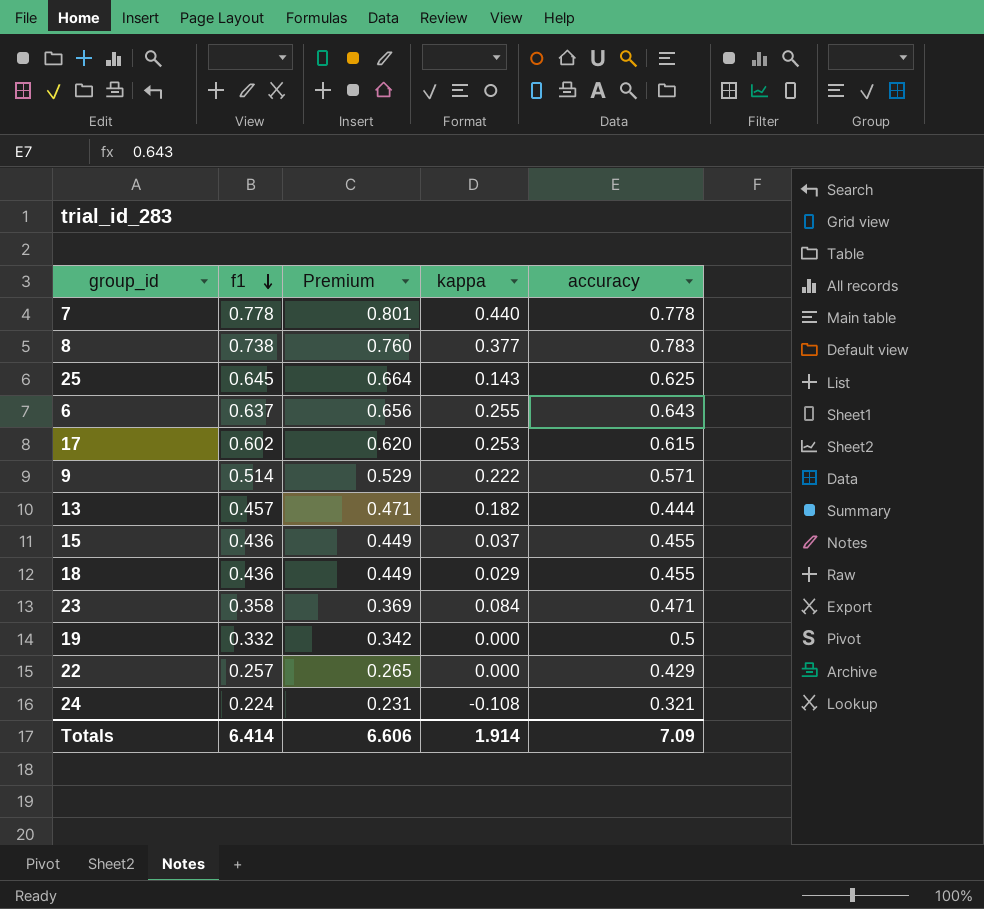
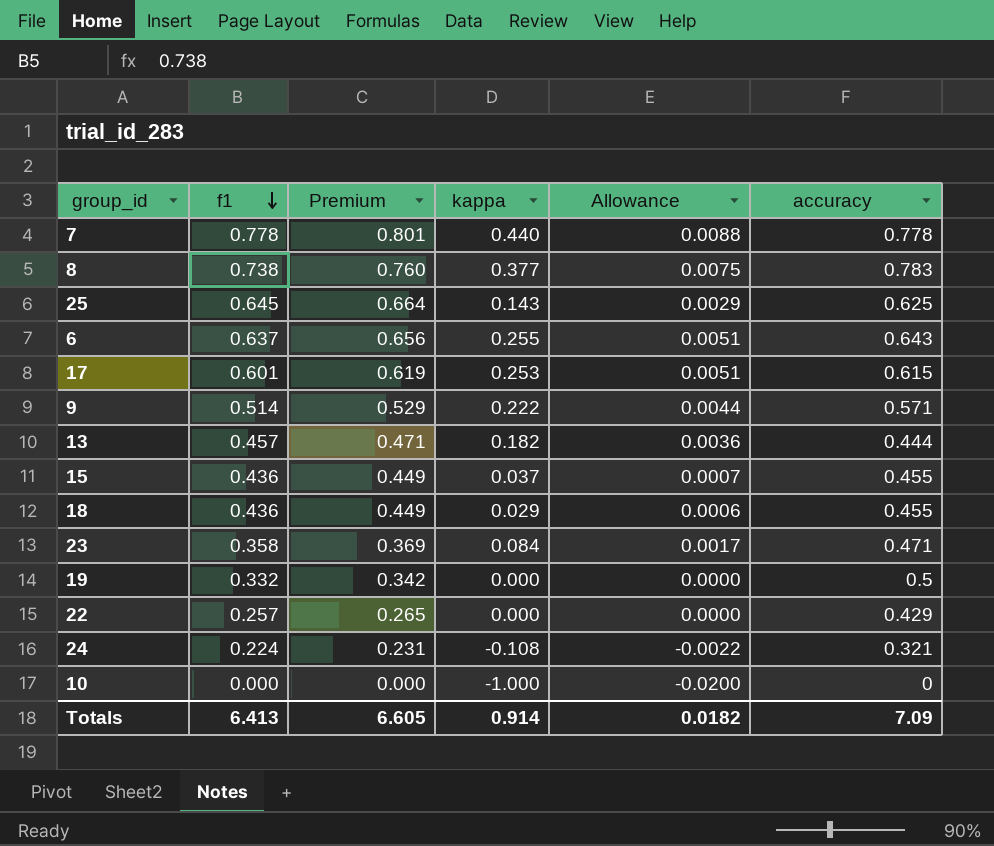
column Allowance | formula: none -> [kappa] * 0.02
17 | f1: 0.602 -> 0.601
17 | Premium: 0.620 -> 0.619
row 10: none -> 0.000 | 0.000 | -1.000 | -0.0200 | 0
Totals | f1: 6.414 -> 6.413
Totals | Premium: 6.606 -> 6.605
Totals | kappa: 1.914 -> 0.914

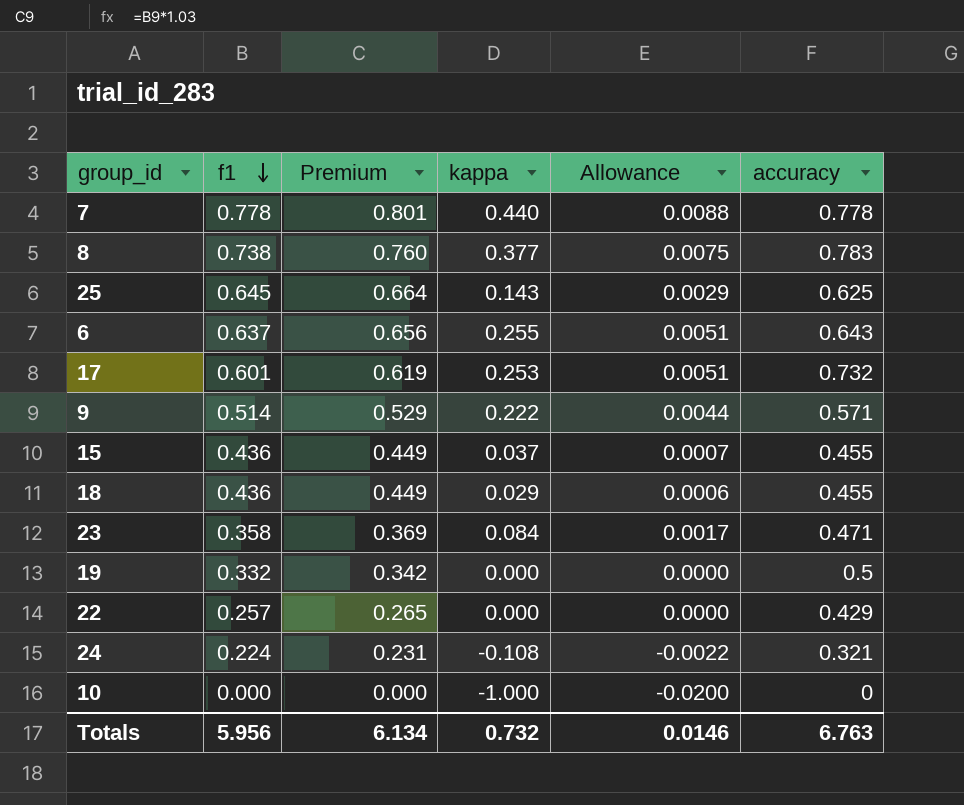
row 13: 0.457 | 0.471 | 0.182 | 0.0036 | 0.444 -> none
17 | accuracy: 0.615 -> 0.732
Totals | f1: 6.413 -> 5.956
Totals | Premium: 6.605 -> 6.134
Totals | kappa: 0.914 -> 0.732
Totals | Allowance: 0.0182 -> 0.0146
Totals | accuracy: 7.09 -> 6.763

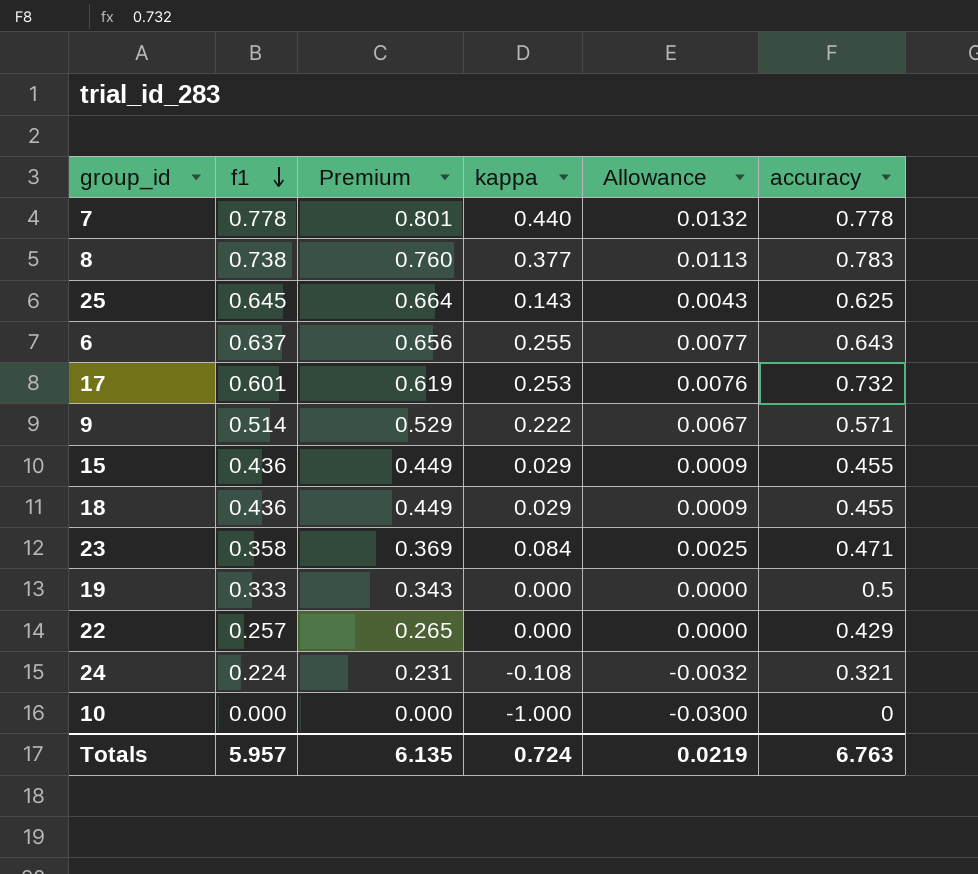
column Allowance | formula: [kappa] * 0.02 -> [kappa] * 0.03
15 | kappa: 0.037 -> 0.029
19 | f1: 0.332 -> 0.333
19 | Premium: 0.342 -> 0.343
Totals | f1: 5.956 -> 5.957
Totals | Premium: 6.134 -> 6.135
Totals | kappa: 0.732 -> 0.724
Totals | Allowance: 0.0146 -> 0.0219

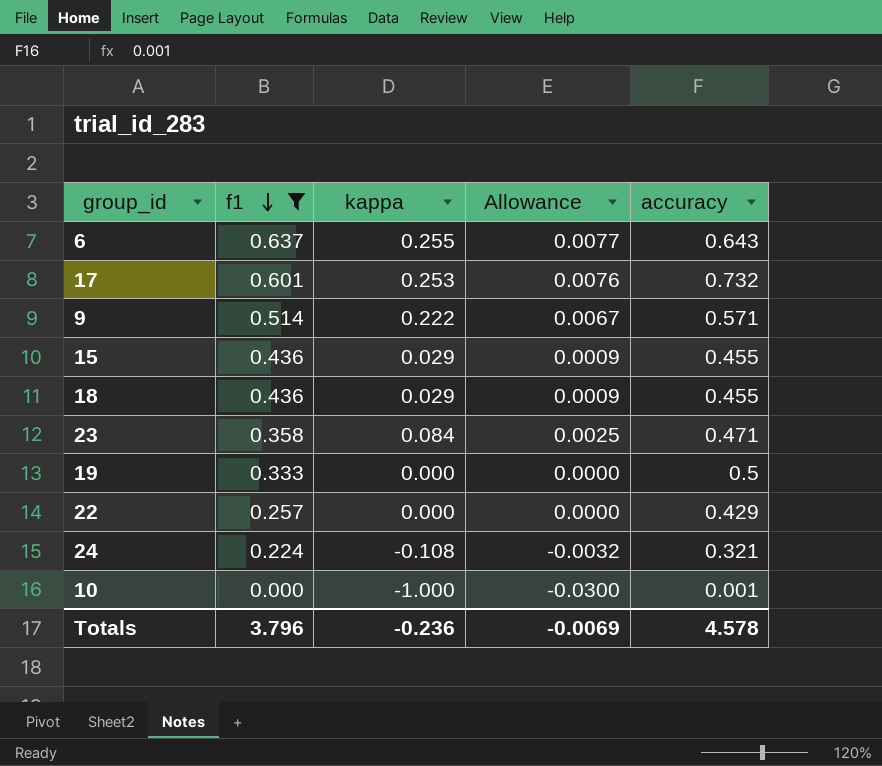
filter: none -> f1 <= 0.637
column Premium | formula: [f1] * 1.03 -> none
10 | accuracy: 0 -> 0.001
Totals | f1: 5.957 -> 3.796
Totals | kappa: 0.724 -> -0.236
Totals | Allowance: 0.0219 -> -0.0069
Totals | accuracy: 6.763 -> 4.578

